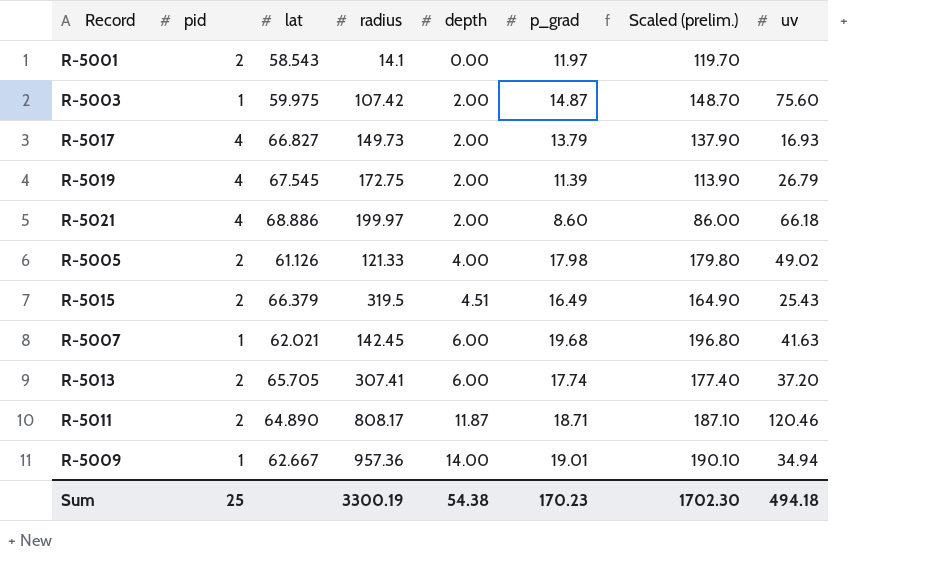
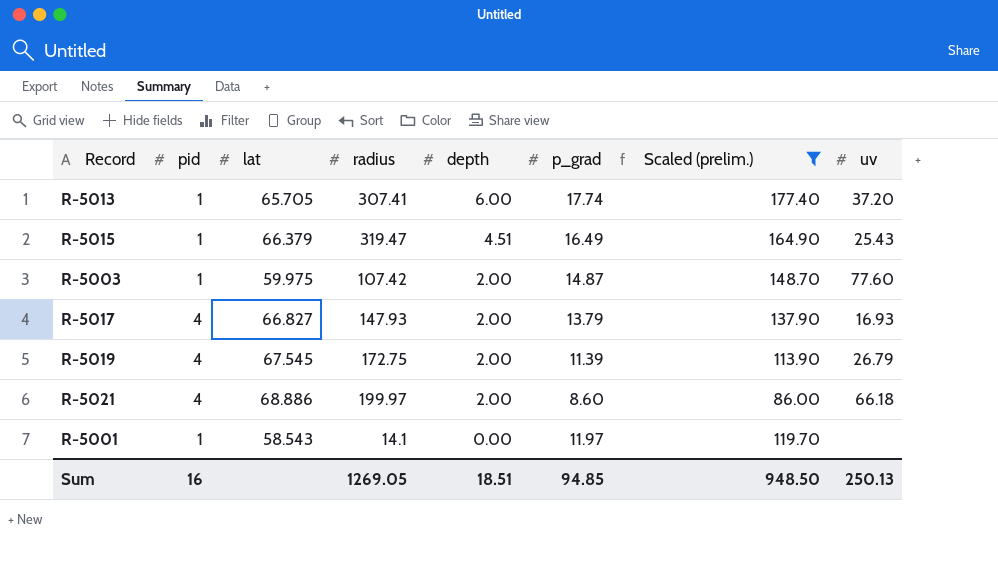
filter: none -> Scaled (prelim.) <= 177.40
row order: depth ascending -> depth descending
R-5013 | pid: 2 -> 1
R-5015 | pid: 2 -> 1
R-5015 | radius: 319.5 -> 319.47
R-5003 | uv: 75.60 -> 77.60
R-5017 | radius: 149.73 -> 147.93
R-5001 | pid: 2 -> 1
Sum | pid: 25 -> 16
Sum | radius: 3300.19 -> 1269.05
Sum | depth: 54.38 -> 18.51
Sum | p_grad: 170.23 -> 94.85
Sum | Scaled (prelim.): 1702.30 -> 948.50
Sum | uv: 494.18 -> 250.13

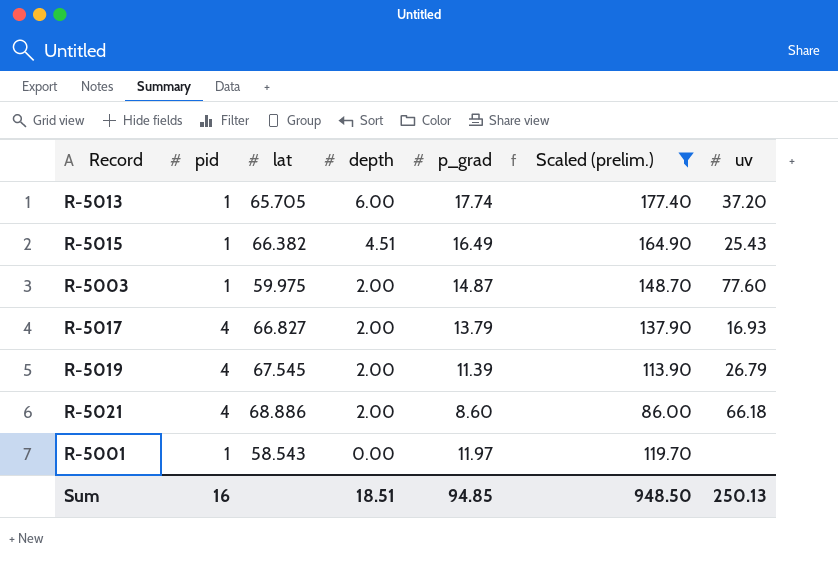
column radius | position: 4 -> none
R-5015 | lat: 66.379 -> 66.382

